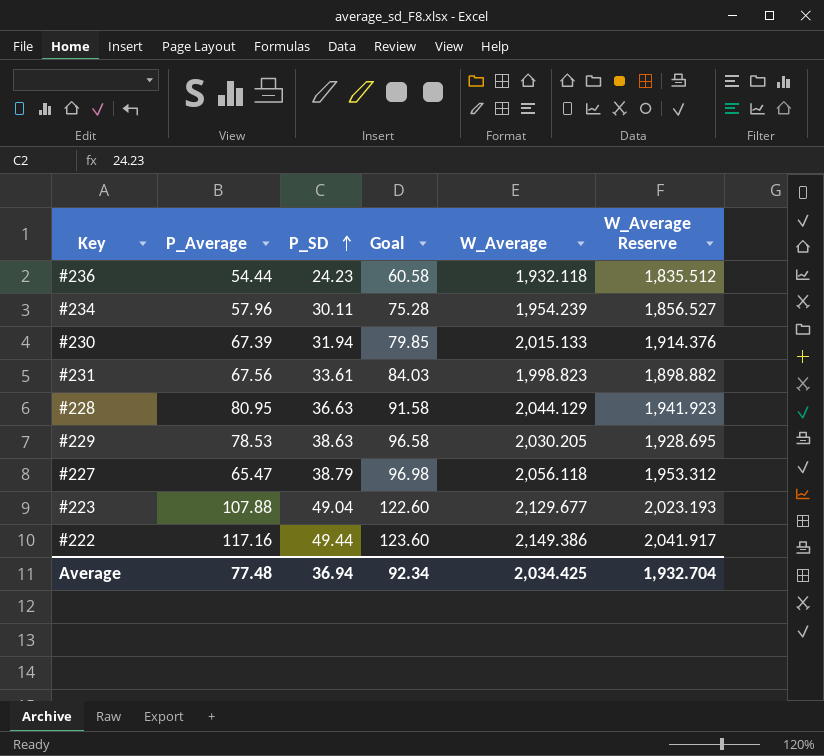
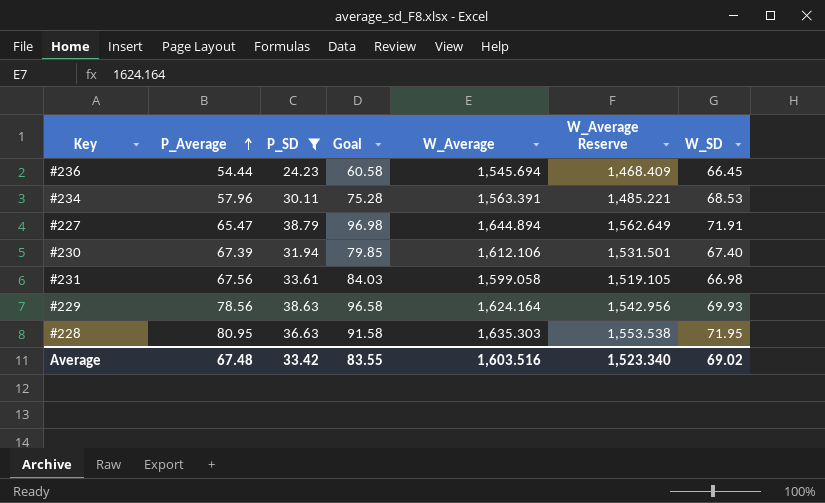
filter: none -> P_SD <= 38.79
row order: P_SD ascending -> P_Average ascending
column W_SD | position: none -> 7
#236 | W_Average: 1,932.118 -> 1,545.694
#236 | W_Average Reserve: 1,835.512 -> 1,468.409
#234 | W_Average: 1,954.239 -> 1,563.391
#234 | W_Average Reserve: 1,856.527 -> 1,485.221
#227 | W_Average: 2,056.118 -> 1,644.894
#227 | W_Average Reserve: 1,953.312 -> 1,562.649
#230 | W_Average: 2,015.133 -> 1,612.106
#230 | W_Average Reserve: 1,914.376 -> 1,531.501
#231 | W_Average: 1,998.823 -> 1,599.058
#231 | W_Average Reserve: 1,898.882 -> 1,519.105
#229 | P_Average: 78.53 -> 78.56
#229 | W_Average: 2,030.205 -> 1,624.164
#229 | W_Average Reserve: 1,928.695 -> 1,542.956
#228 | W_Average: 2,044.129 -> 1,635.303
#228 | W_Average Reserve: 1,941.923 -> 1,553.538
Average | P_Average: 77.48 -> 67.48
Average | P_SD: 36.94 -> 33.42
Average | Goal: 92.34 -> 83.55
Average | W_Average: 2,034.425 -> 1,603.516
Average | W_Average Reserve: 1,932.704 -> 1,523.340

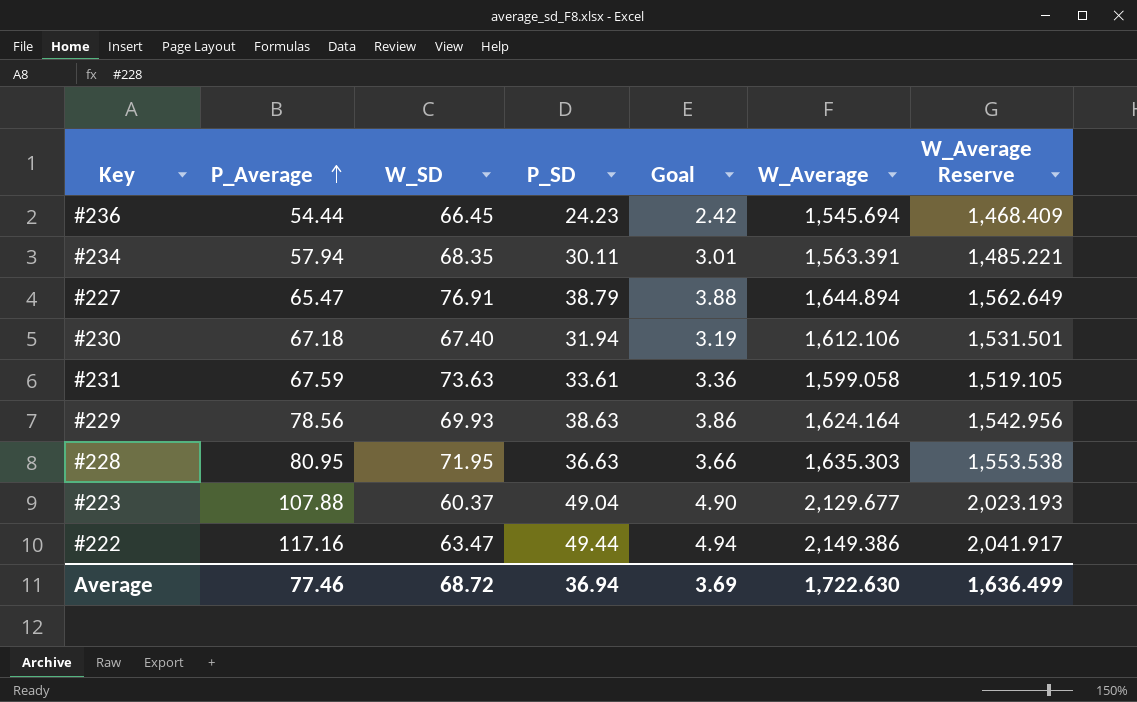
filter: P_SD <= 38.79 -> none
column W_SD | position: 7 -> 3
column Goal | formula: [P_SD] * 2.5 -> [P_SD] * 0.1
#234 | P_Average: 57.96 -> 57.94
#234 | W_SD: 68.53 -> 68.35
#227 | W_SD: 71.91 -> 76.91
#230 | P_Average: 67.39 -> 67.18
#231 | P_Average: 67.56 -> 67.59
#231 | W_SD: 66.98 -> 73.63
Average | P_Average: 67.48 -> 77.46
Average | W_SD: 69.02 -> 68.72
Average | P_SD: 33.42 -> 36.94
Average | Goal: 83.55 -> 3.69
Average | W_Average: 1,603.516 -> 1,722.630
Average | W_Average Reserve: 1,523.340 -> 1,636.499

